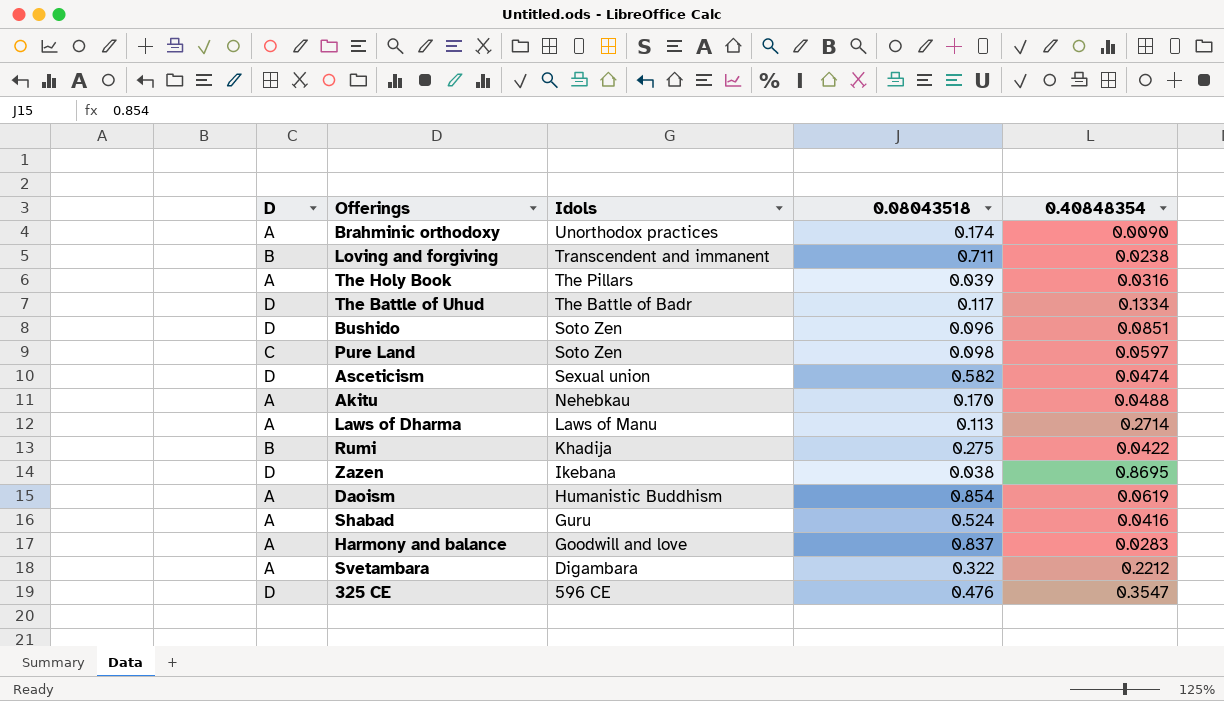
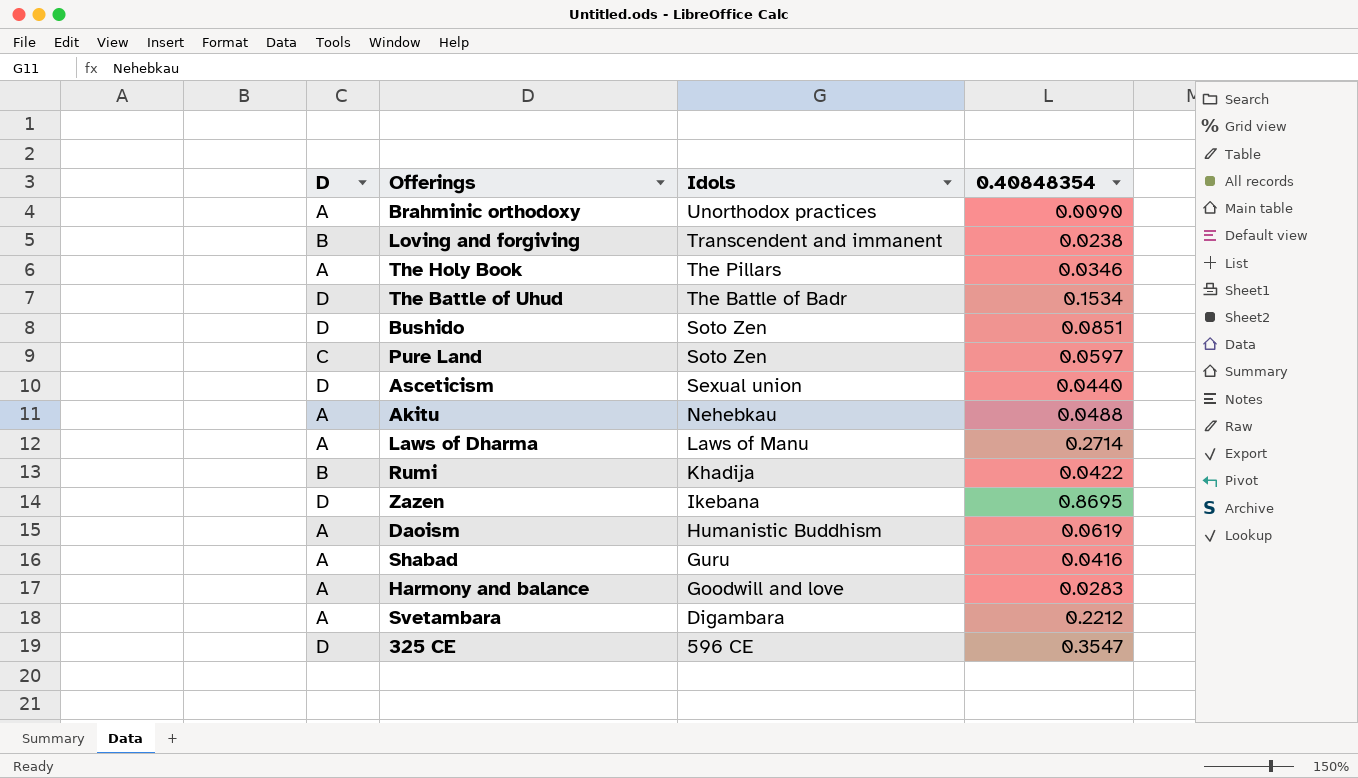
column 0.08043518 | position: 4 -> none
The Holy Book | 0.40848354: 0.0316 -> 0.0346
The Battle of Uhud | 0.40848354: 0.1334 -> 0.1534
Asceticism | 0.40848354: 0.0474 -> 0.0440

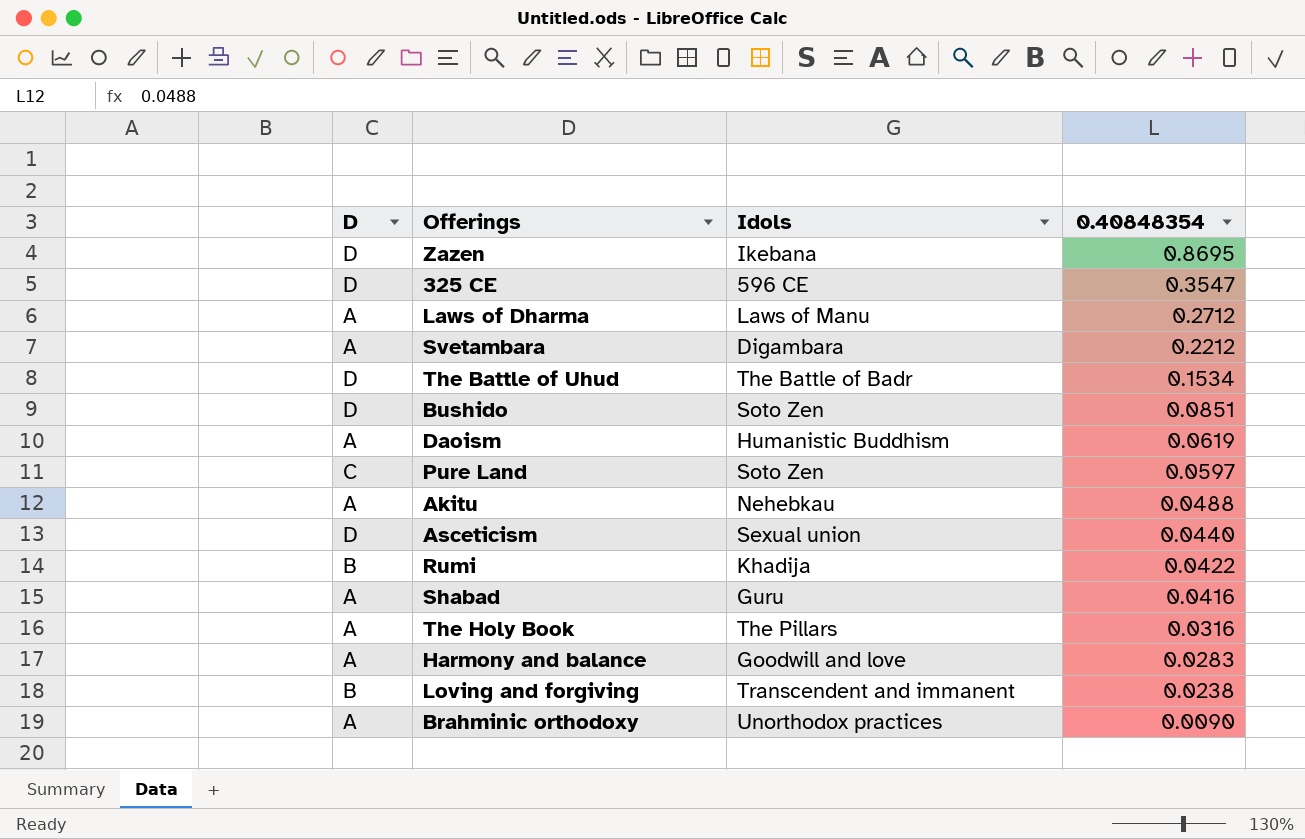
row order: Idols descending -> 0.40848354 descending
Laws of Dharma | 0.40848354: 0.2714 -> 0.2712
The Holy Book | 0.40848354: 0.0346 -> 0.0316

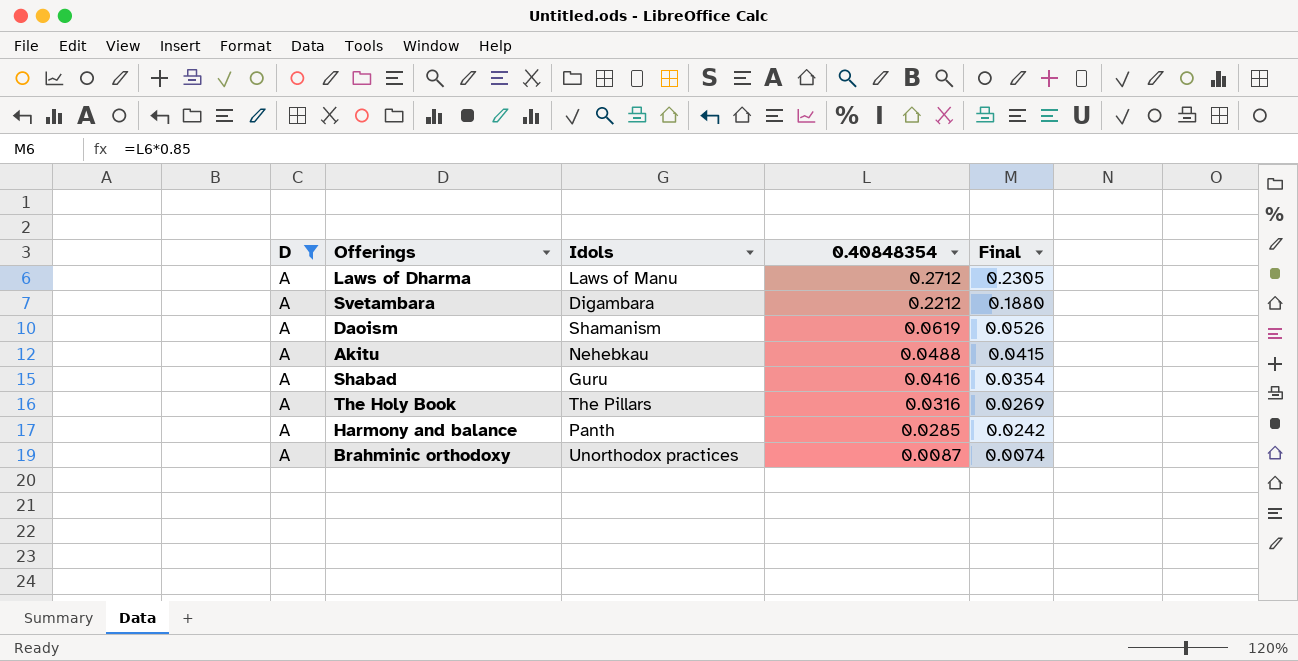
filter: none -> D = A
column Final | formula: none -> [0.40848354] * 0.85
Daoism | Idols: Humanistic Buddhism -> Shamanism
Harmony and balance | Idols: Goodwill and love -> Panth
Harmony and balance | 0.40848354: 0.0283 -> 0.0285
Brahminic orthodoxy | 0.40848354: 0.0090 -> 0.0087

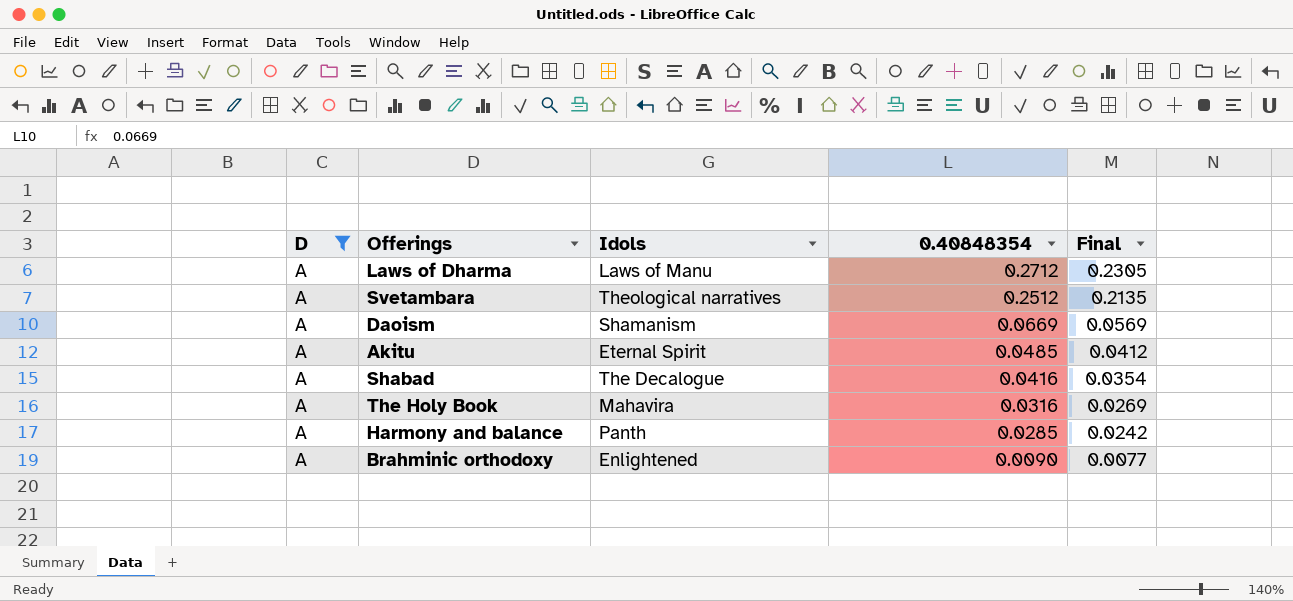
Svetambara | Idols: Digambara -> Theological narratives
Svetambara | 0.40848354: 0.2212 -> 0.2512
Svetambara | Final: 0.1880 -> 0.2135
Daoism | 0.40848354: 0.0619 -> 0.0669
Daoism | Final: 0.0526 -> 0.0569
Akitu | Idols: Nehebkau -> Eternal Spirit
Akitu | 0.40848354: 0.0488 -> 0.0485
Akitu | Final: 0.0415 -> 0.0412
Shabad | Idols: Guru -> The Decalogue
The Holy Book | Idols: The Pillars -> Mahavira
Brahminic orthodoxy | Idols: Unorthodox practices -> Enlightened
Brahminic orthodoxy | 0.40848354: 0.0087 -> 0.0090
Brahminic orthodoxy | Final: 0.0074 -> 0.0077

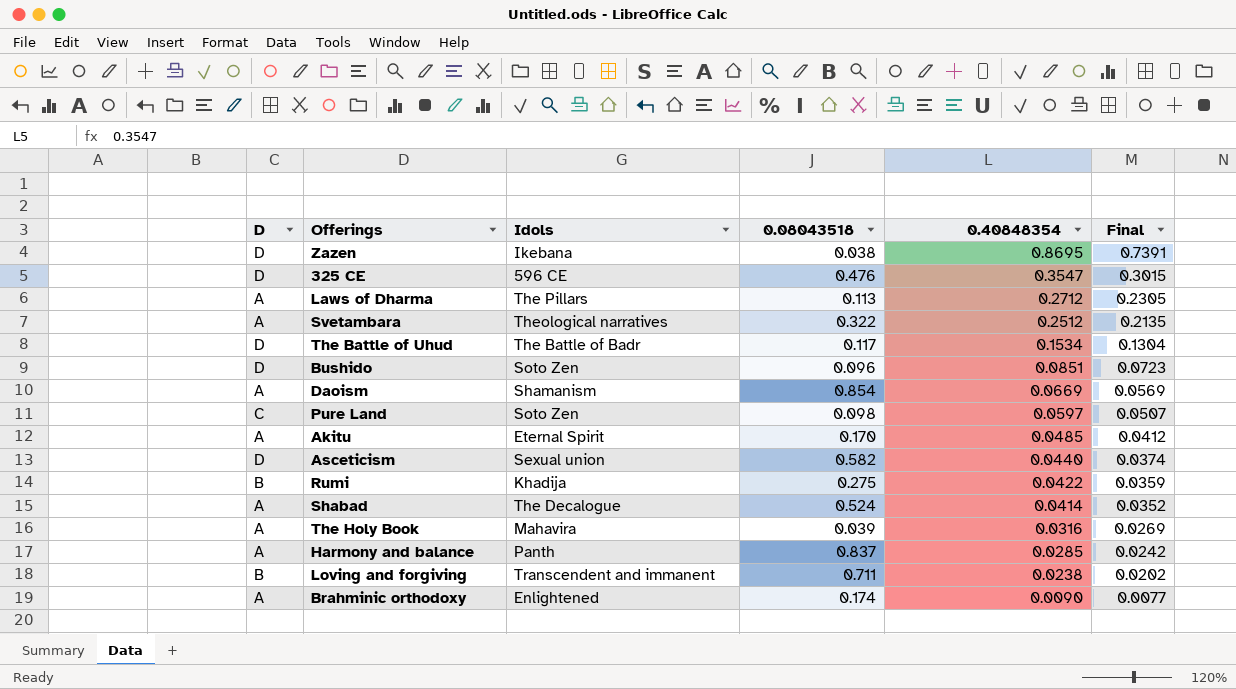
filter: D = A -> none
column 0.08043518 | position: none -> 4
Laws of Dharma | Idols: Laws of Manu -> The Pillars
Shabad | 0.40848354: 0.0416 -> 0.0414
Shabad | Final: 0.0354 -> 0.0352

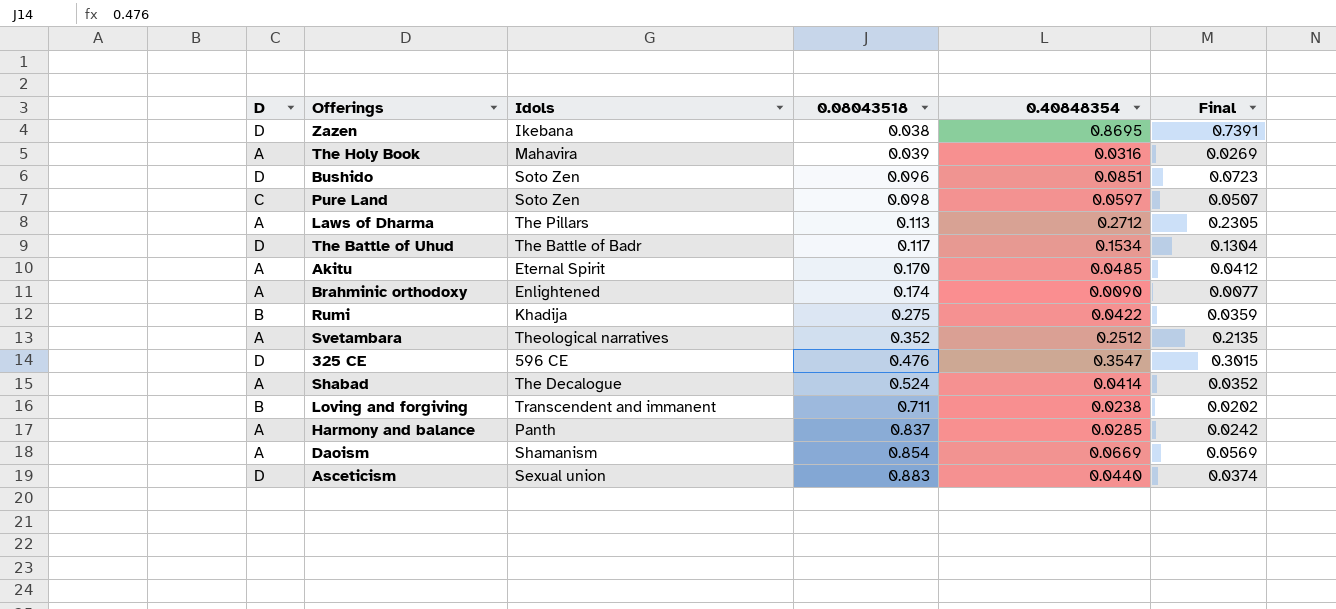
row order: 0.40848354 descending -> 0.08043518 ascending
Svetambara | 0.08043518: 0.322 -> 0.352
Asceticism | 0.08043518: 0.582 -> 0.883

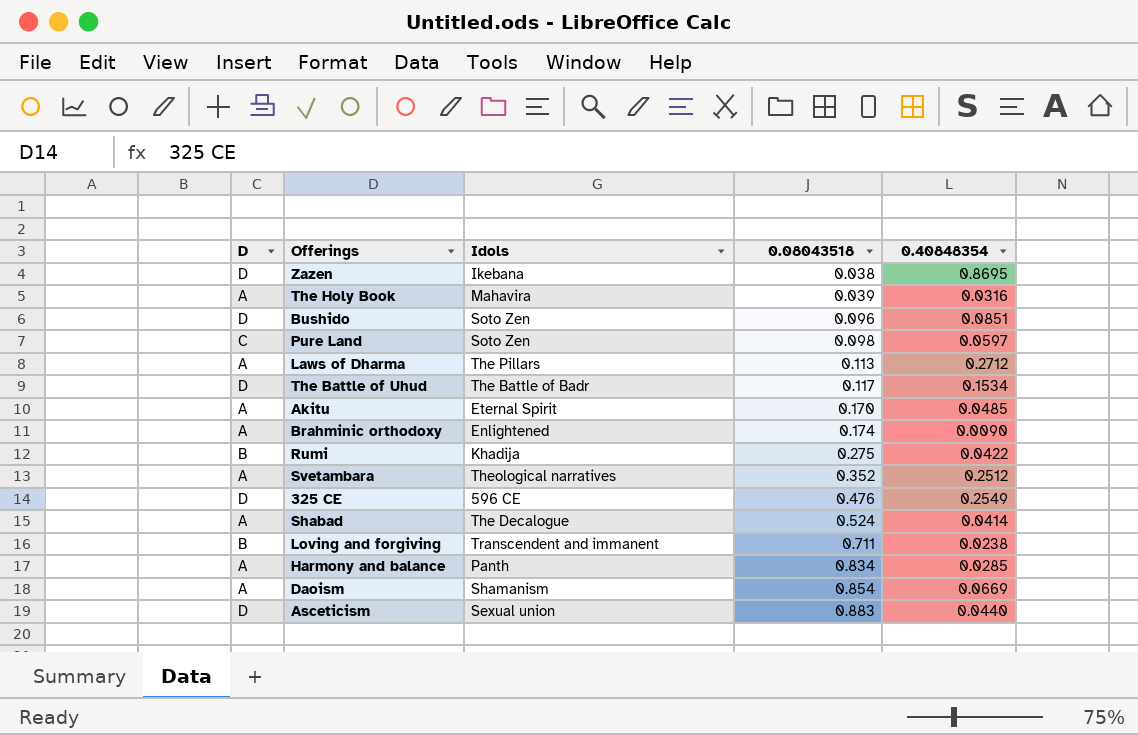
column Final | formula: [0.40848354] * 0.85 -> none
325 CE | 0.40848354: 0.3547 -> 0.2549
Harmony and balance | 0.08043518: 0.837 -> 0.834

